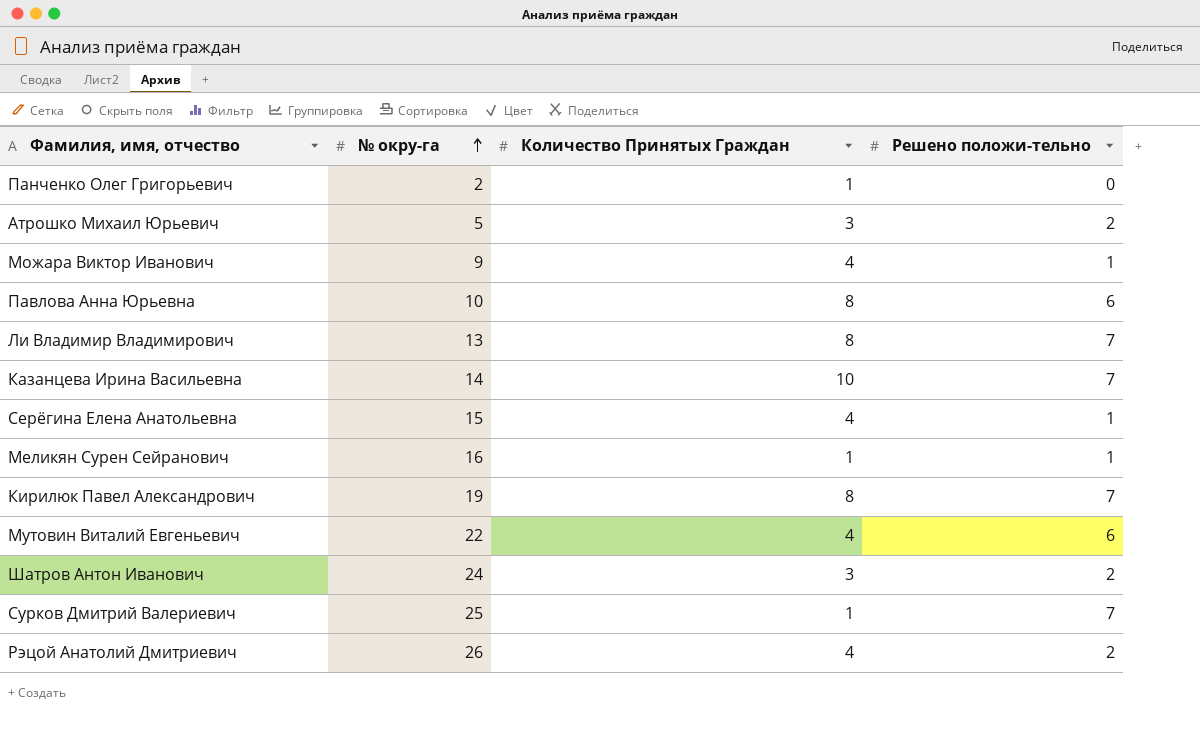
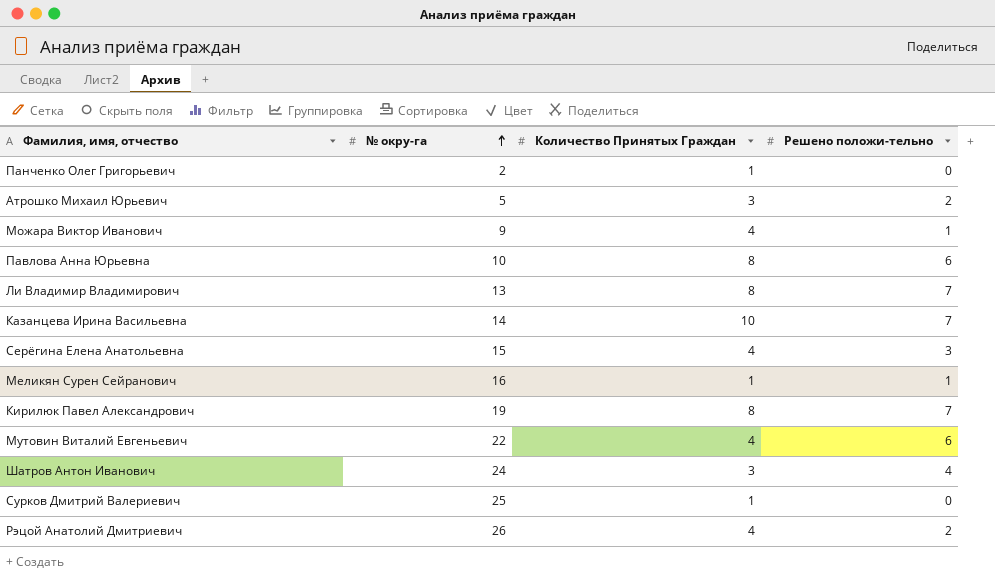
Серёгина Елена Анатольевна | Решено положи-тельно: 1 -> 3
Шатров Антон Иванович | Решено положи-тельно: 2 -> 4
Сурков Дмитрий Валериевич | Решено положи-тельно: 7 -> 0

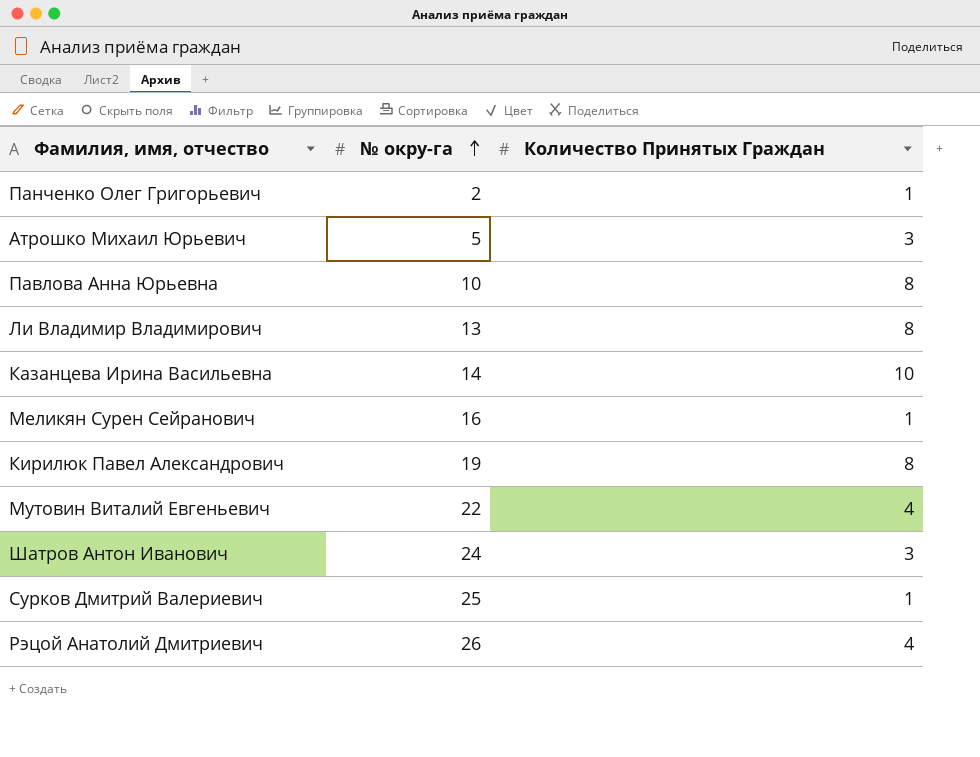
column Решено положи-тельно | position: 4 -> none
row Можара Виктор Иванович: 9 | 4 | 1 -> none
row Серёгина Елена Анатольевна: 15 | 4 | 3 -> none

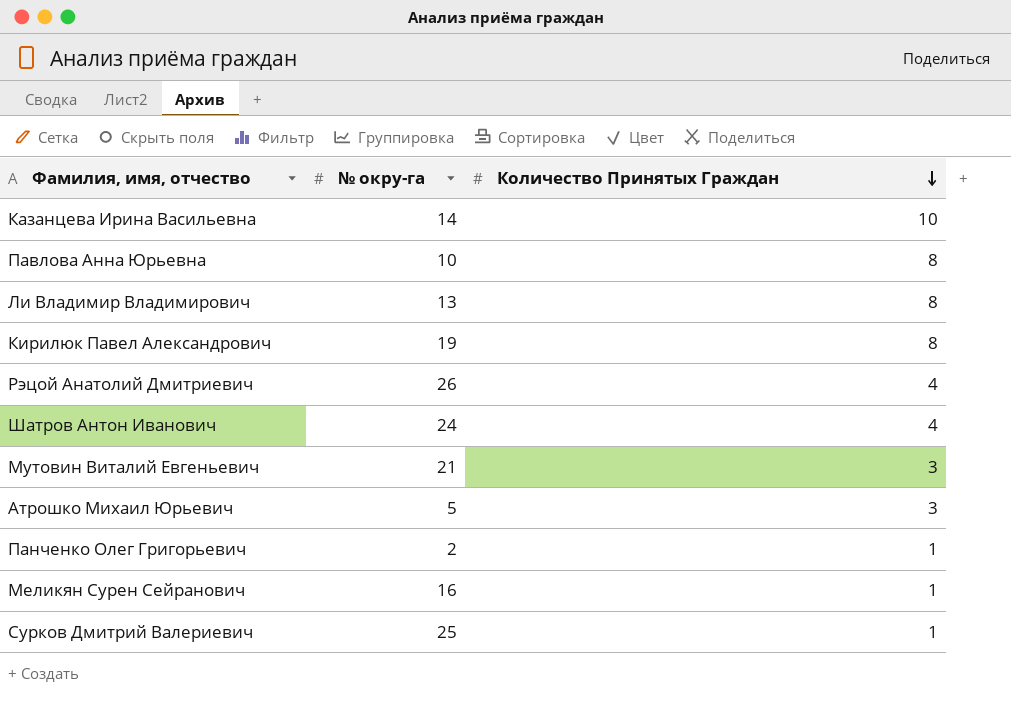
row order: № окру-га ascending -> Количество Принятых Граждан descending
Шатров Антон Иванович | Количество Принятых Граждан: 3 -> 4
Мутовин Виталий Евгеньевич | № окру-га: 22 -> 21
Мутовин Виталий Евгеньевич | Количество Принятых Граждан: 4 -> 3

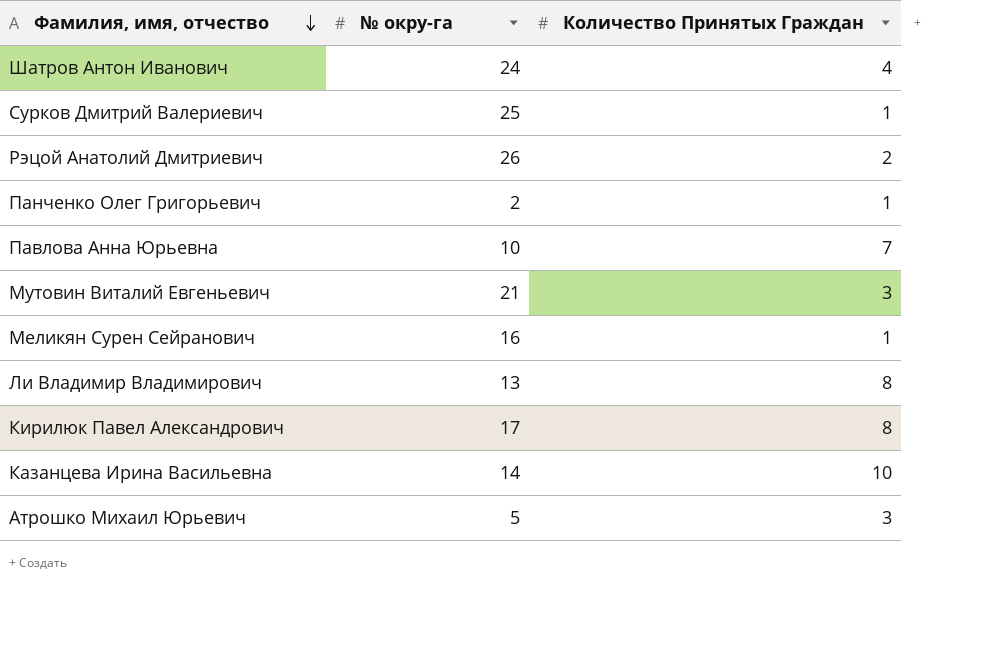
row order: Количество Принятых Граждан descending -> Фамилия, имя, отчество descending
Рэцой Анатолий Дмитриевич | Количество Принятых Граждан: 4 -> 2
Павлова Анна Юрьевна | Количество Принятых Граждан: 8 -> 7
Кирилюк Павел Александрович | № окру-га: 19 -> 17

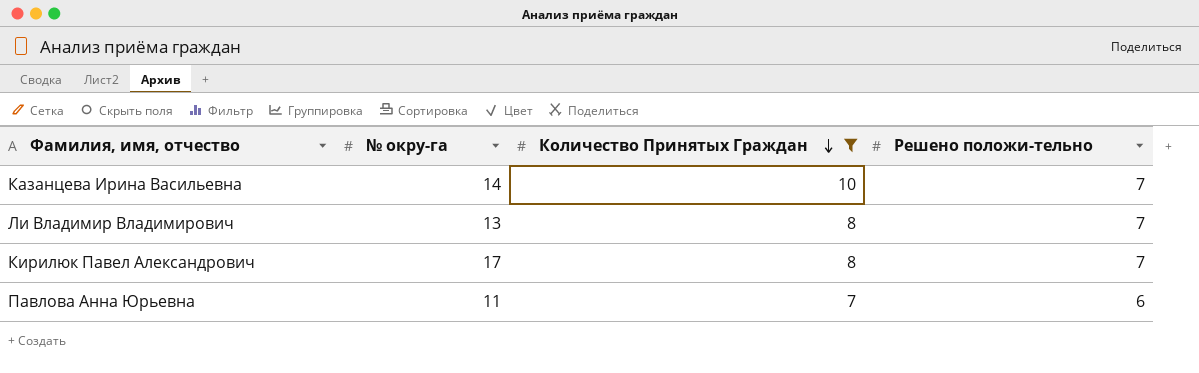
filter: none -> Количество Принятых Граждан >= 7
row order: Фамилия, имя, отчество descending -> Количество Принятых Граждан descending
column Решено положи-тельно | position: none -> 4
Павлова Анна Юрьевна | № окру-га: 10 -> 11

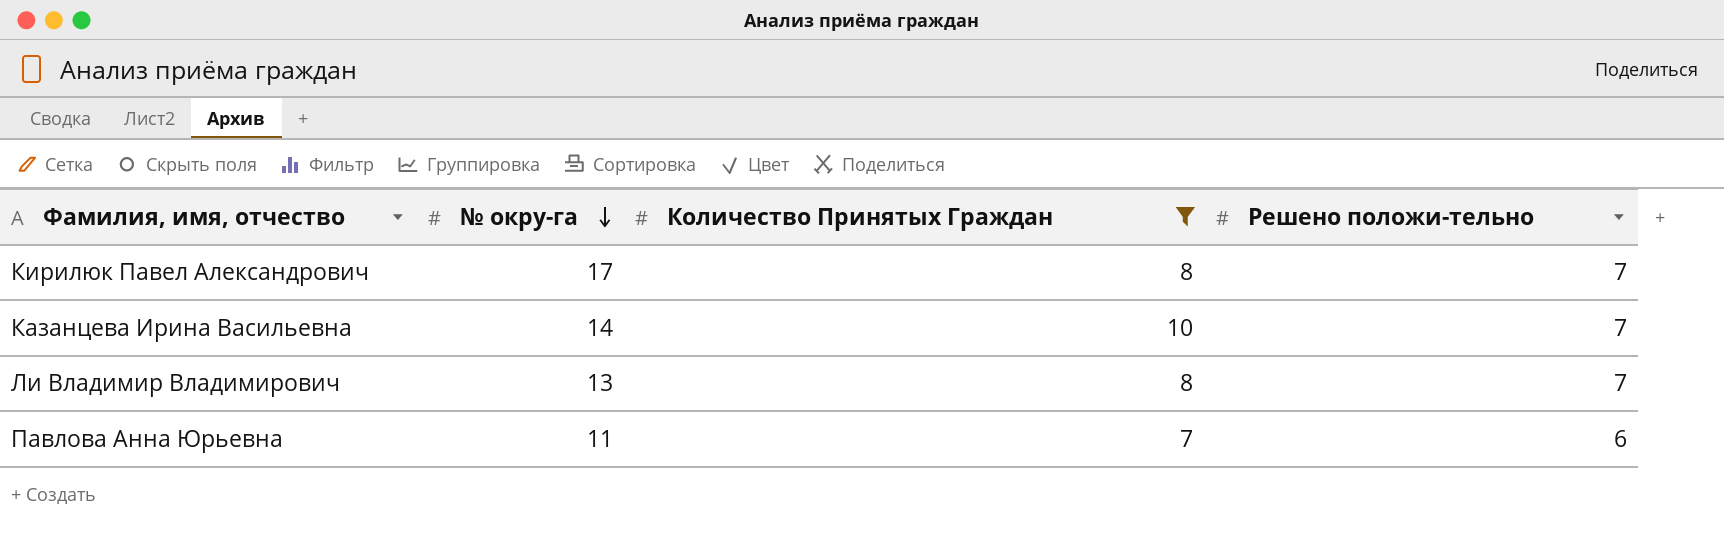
row order: Количество Принятых Граждан descending -> № окру-га descending

